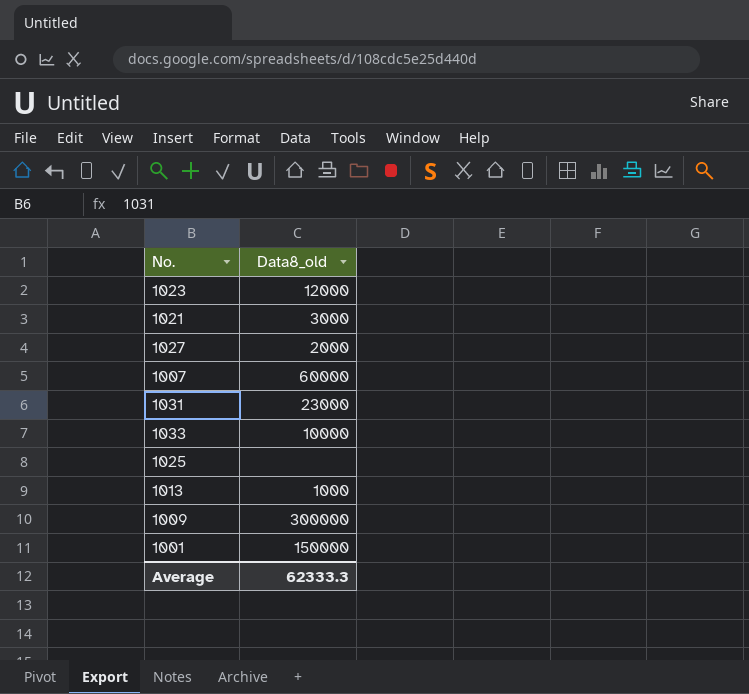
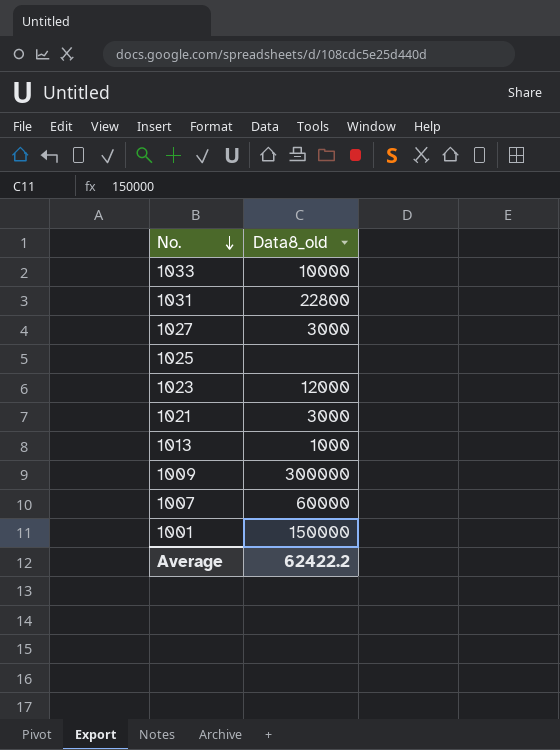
row order: none -> No. descending
1031 | Data8_old: 23000 -> 22800
1027 | Data8_old: 2000 -> 3000
Average | Data8_old: 62333.3 -> 62422.2

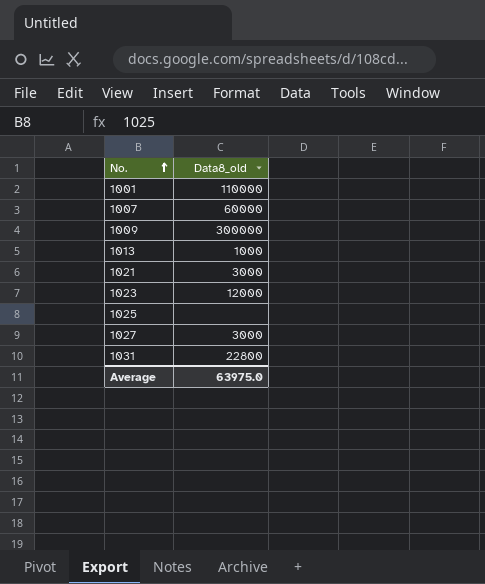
row order: No. descending -> No. ascending
row 1033: 10000 -> none
1001 | Data8_old: 150000 -> 110000
Average | Data8_old: 62422.2 -> 63975.0

